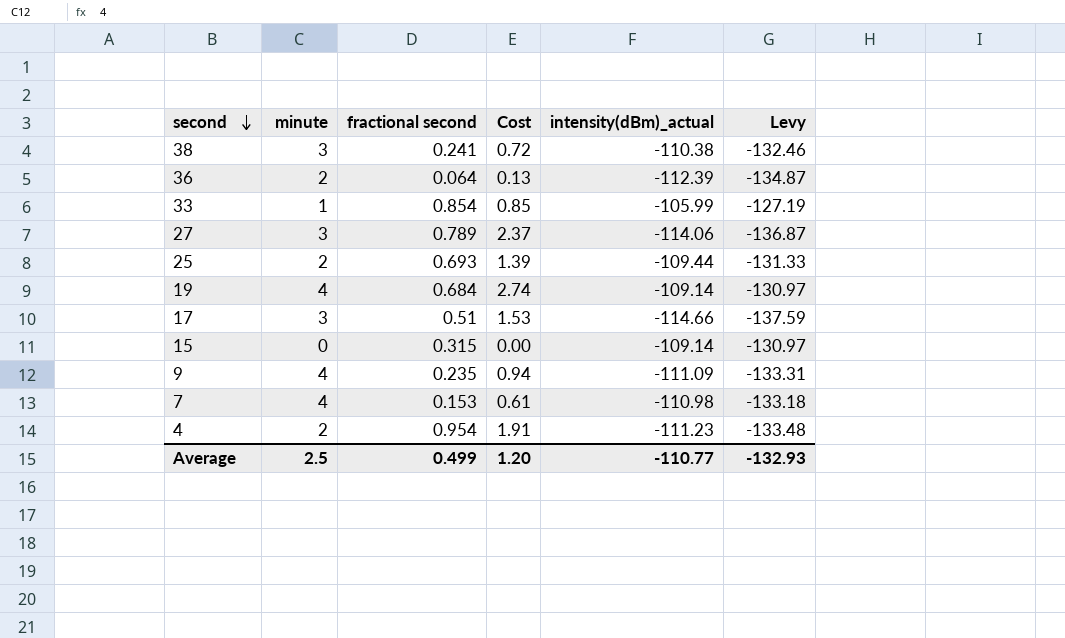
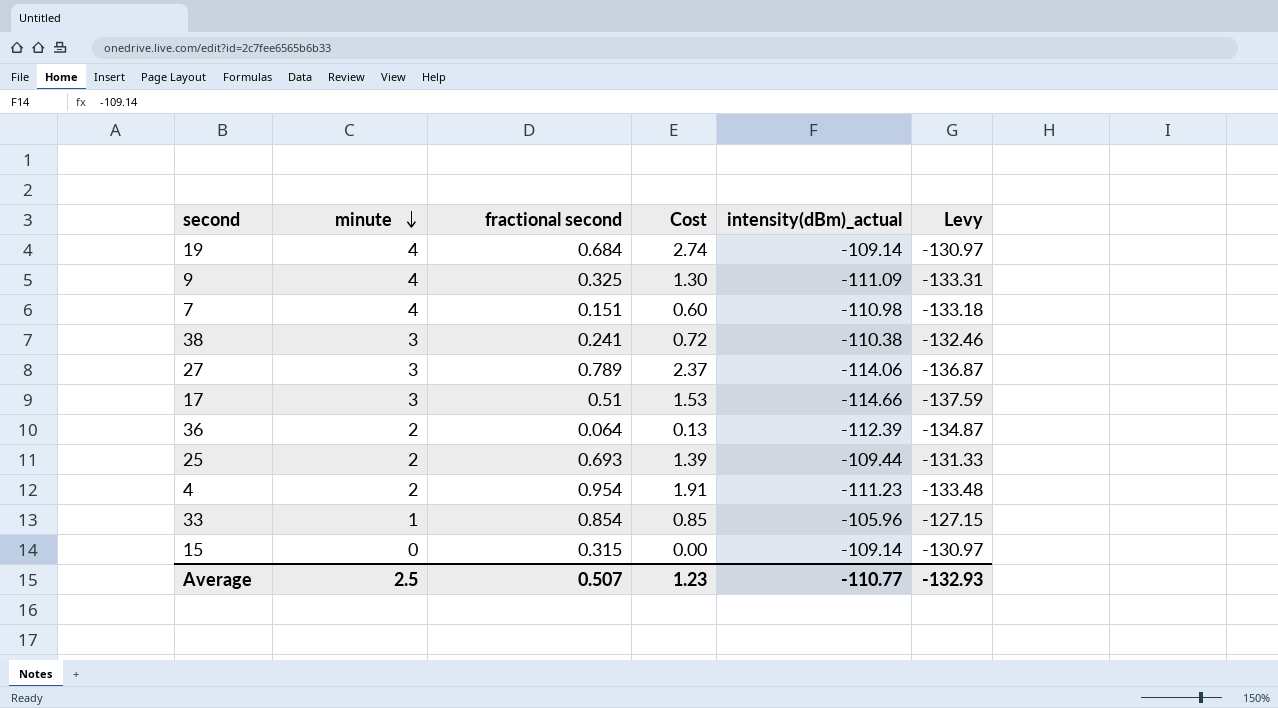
row order: second descending -> minute descending
9 | fractional second: 0.235 -> 0.325
9 | Cost: 0.94 -> 1.30
7 | fractional second: 0.153 -> 0.151
7 | Cost: 0.61 -> 0.60
33 | intensity(dBm)_actual: -105.99 -> -105.96
33 | Levy: -127.19 -> -127.15
Average | fractional second: 0.499 -> 0.507
Average | Cost: 1.20 -> 1.23

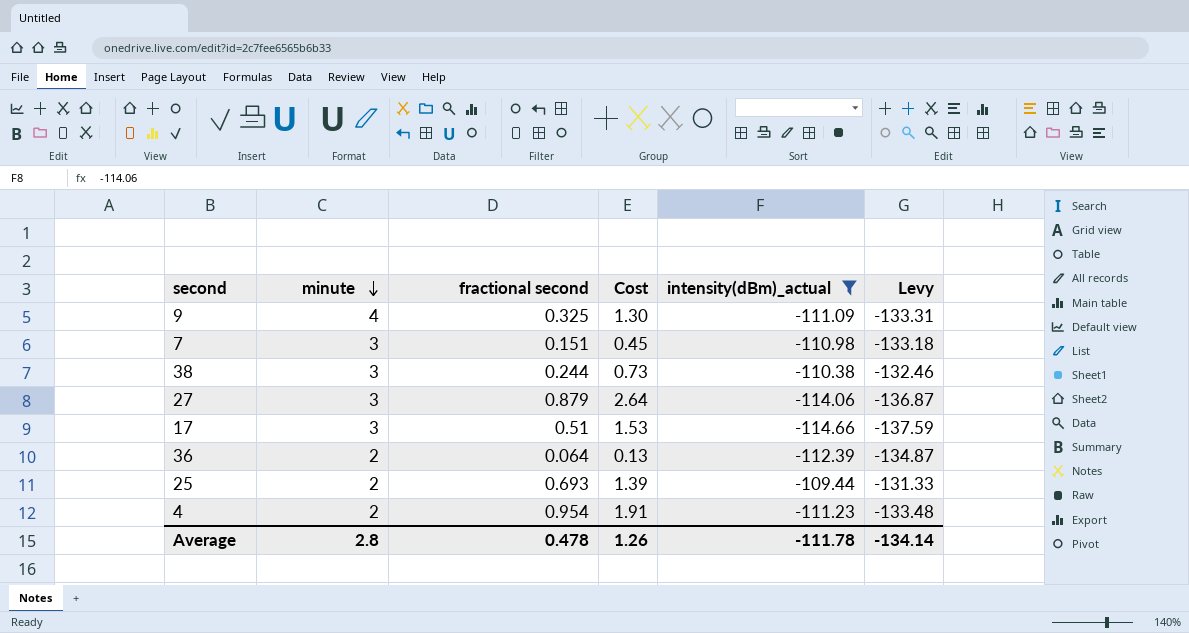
filter: none -> intensity(dBm)_actual <= -109.44
7 | minute: 4 -> 3
7 | Cost: 0.60 -> 0.45
38 | fractional second: 0.241 -> 0.244
38 | Cost: 0.72 -> 0.73
27 | fractional second: 0.789 -> 0.879
27 | Cost: 2.37 -> 2.64
Average | minute: 2.5 -> 2.8
Average | fractional second: 0.507 -> 0.478
Average | Cost: 1.23 -> 1.26
Average | intensity(dBm)_actual: -110.77 -> -111.78
Average | Levy: -132.93 -> -134.14

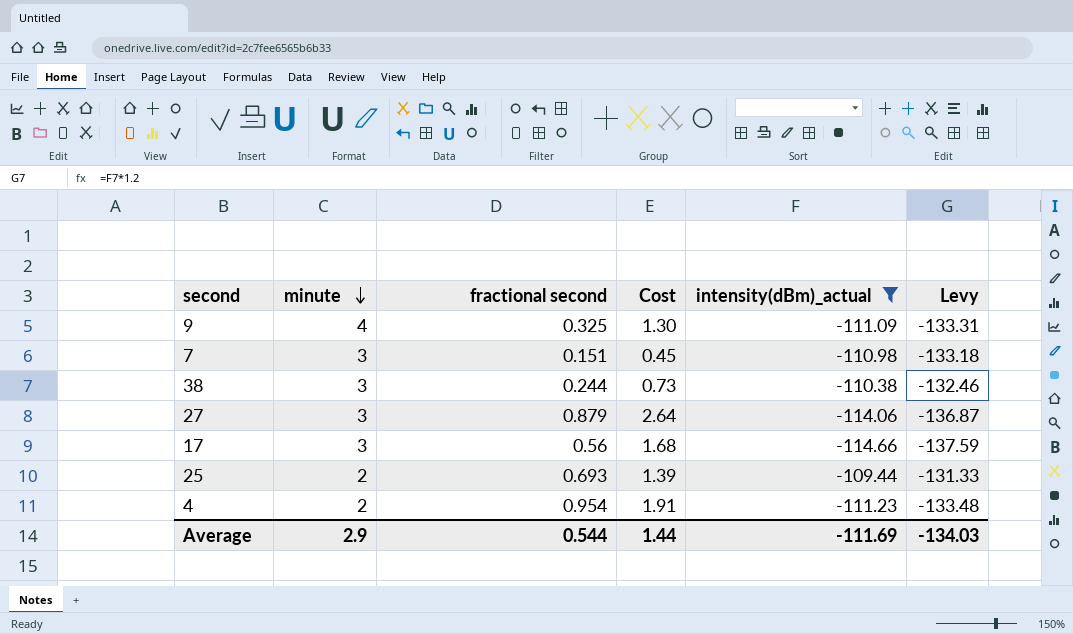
row 36: 2 | 0.064 | 0.13 | -112.39 | -134.87 -> none
17 | fractional second: 0.51 -> 0.56
17 | Cost: 1.53 -> 1.68
Average | minute: 2.8 -> 2.9
Average | fractional second: 0.478 -> 0.544
Average | Cost: 1.26 -> 1.44
Average | intensity(dBm)_actual: -111.78 -> -111.69
Average | Levy: -134.14 -> -134.03

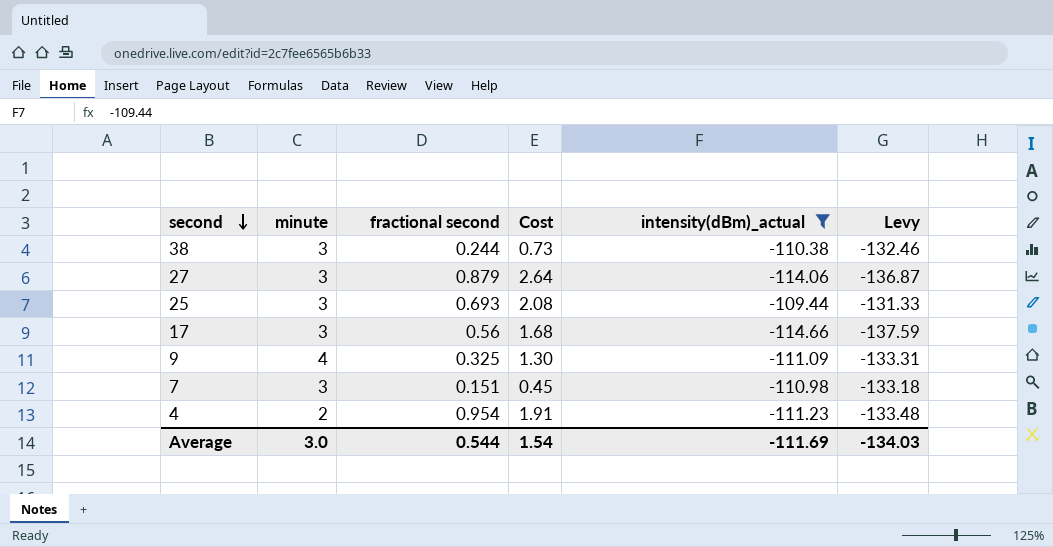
row order: minute descending -> second descending
25 | minute: 2 -> 3
25 | Cost: 1.39 -> 2.08
Average | minute: 2.9 -> 3.0
Average | Cost: 1.44 -> 1.54

